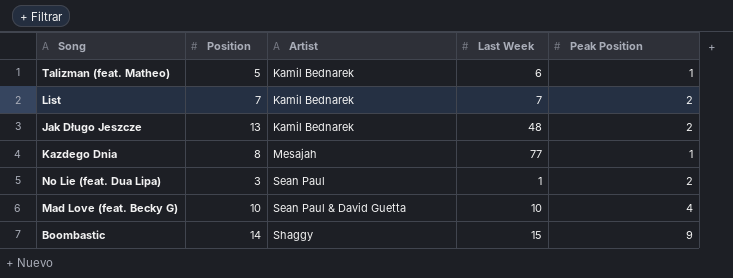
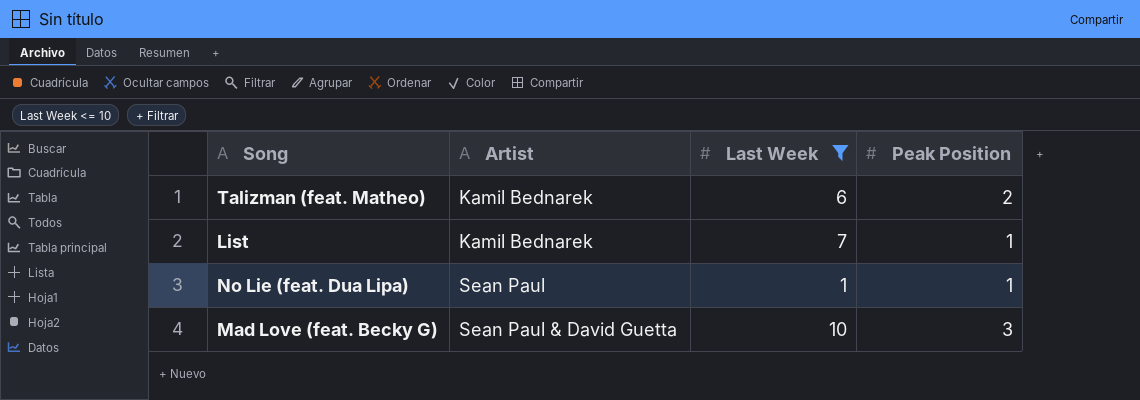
filter: none -> Last Week <= 10
column Position | position: 2 -> none
Talizman (feat. Matheo) | Peak Position: 1 -> 2
List | Peak Position: 2 -> 1
No Lie (feat. Dua Lipa) | Peak Position: 2 -> 1
Mad Love (feat. Becky G) | Peak Position: 4 -> 3

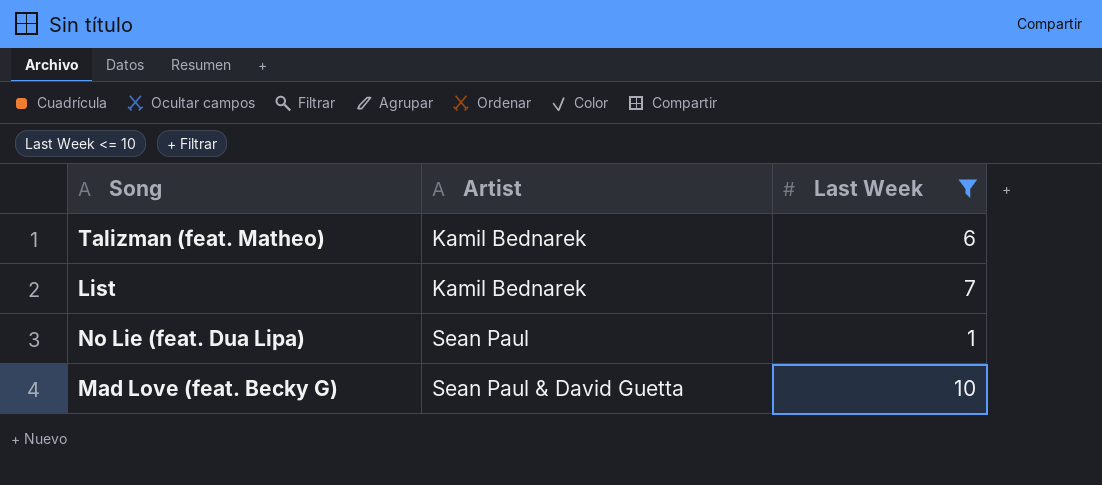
column Peak Position | position: 4 -> none

